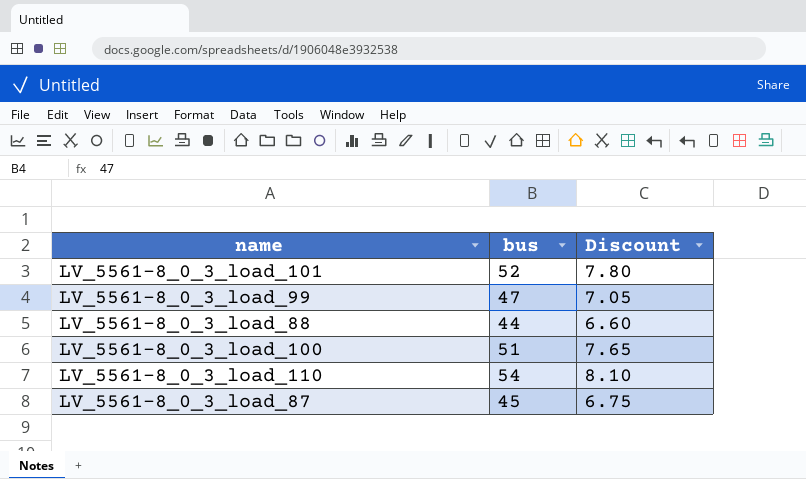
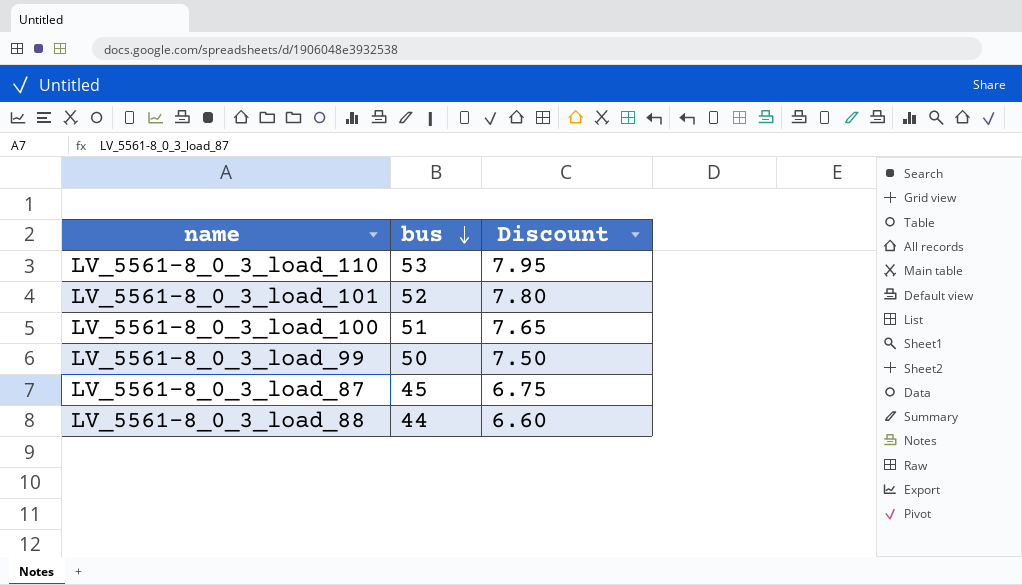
row order: none -> bus descending
LV_5561-8_0_3_load_110 | bus: 54 -> 53
LV_5561-8_0_3_load_110 | Discount: 8.10 -> 7.95
LV_5561-8_0_3_load_99 | bus: 47 -> 50
LV_5561-8_0_3_load_99 | Discount: 7.05 -> 7.50

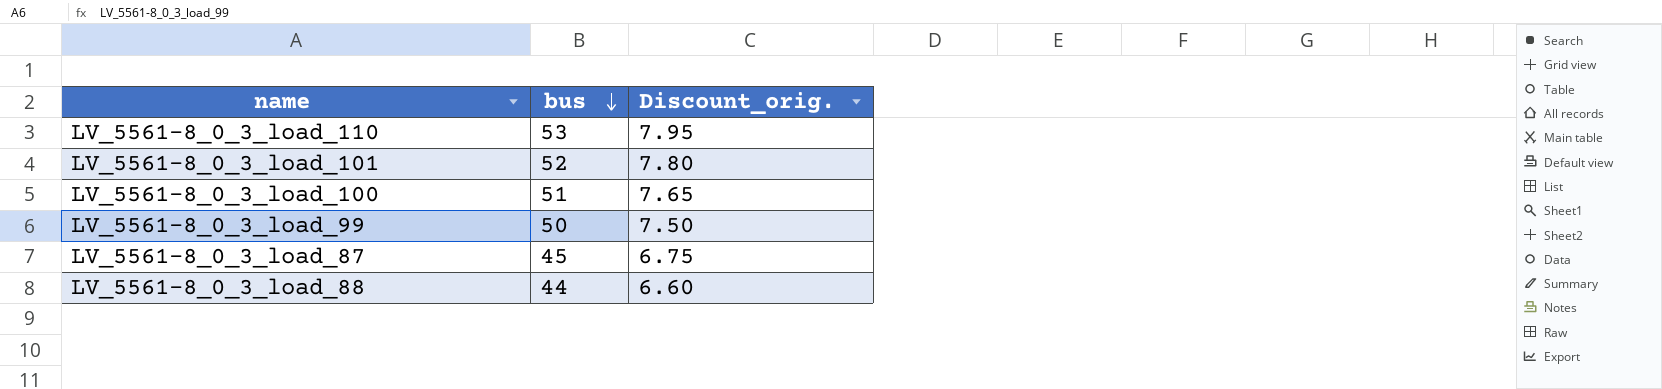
column name: Discount -> Discount_orig.

